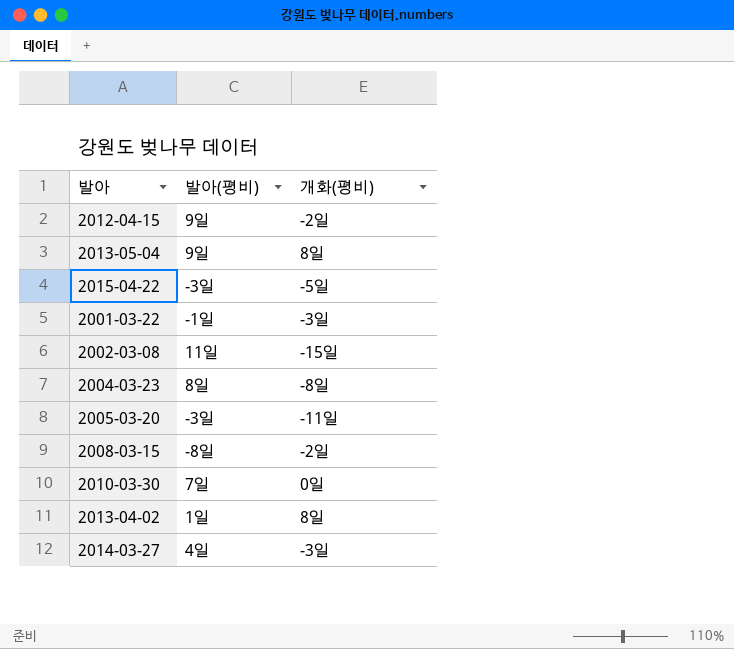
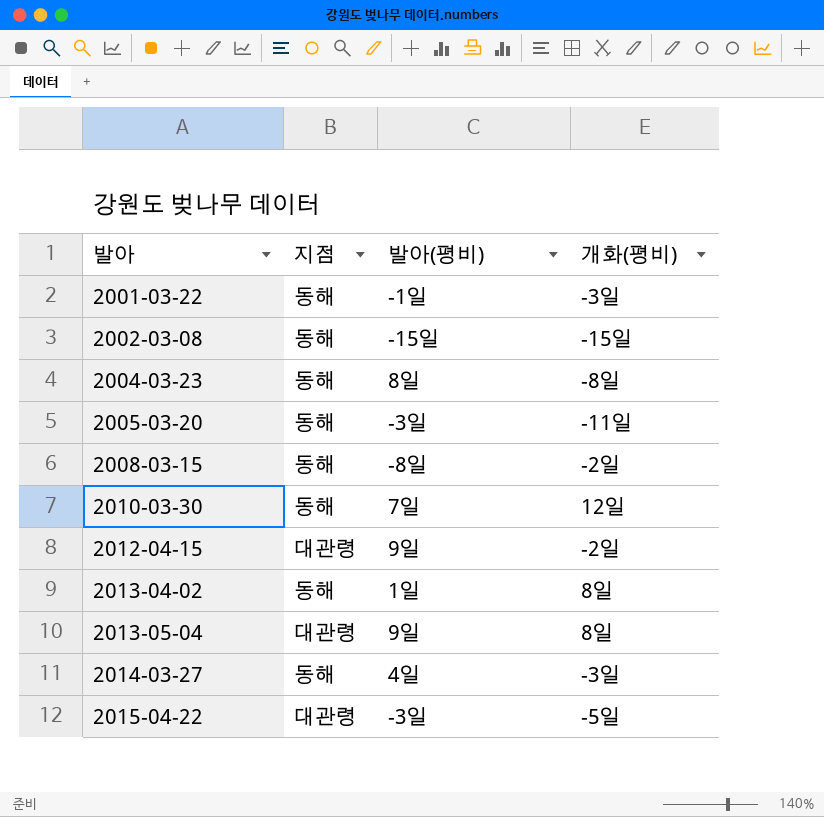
row order: none -> 발아 ascending
column 지점 | position: none -> 2
2002-03-08 | 발아(평비): 11일 -> -15일
2010-03-30 | 개화(평비): 0일 -> 12일

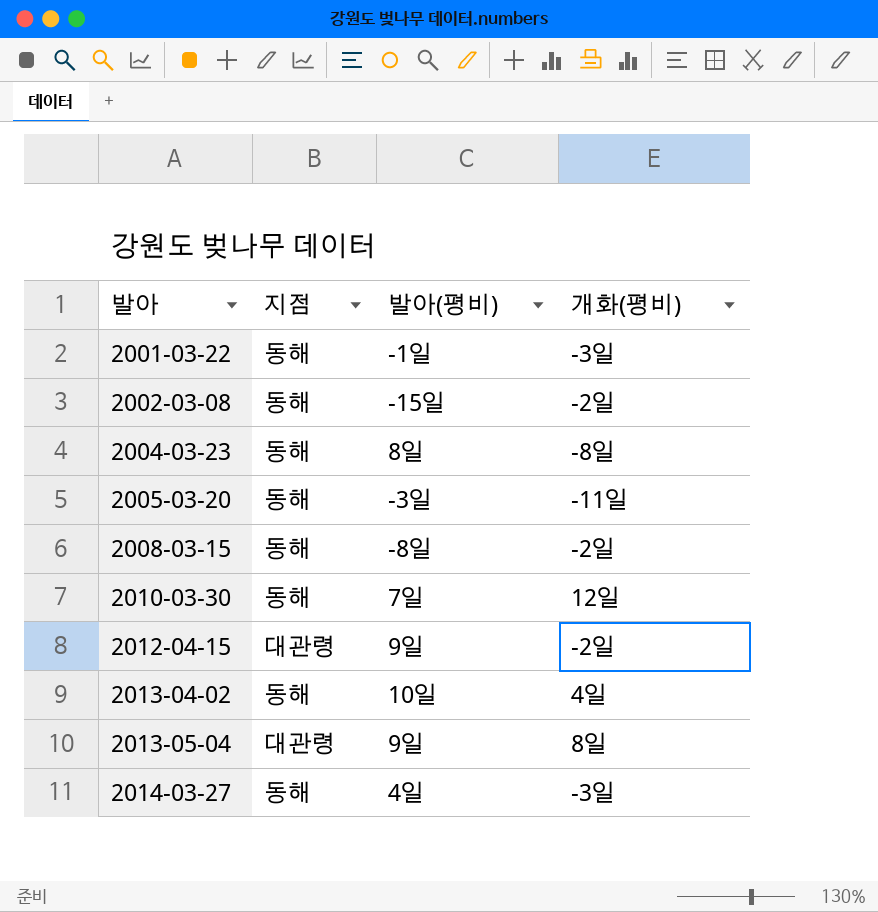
row 2015-04-22: 대관령 | -3일 | -5일 -> none
2002-03-08 | 개화(평비): -15일 -> -2일
2013-04-02 | 발아(평비): 1일 -> 10일
2013-04-02 | 개화(평비): 8일 -> 4일

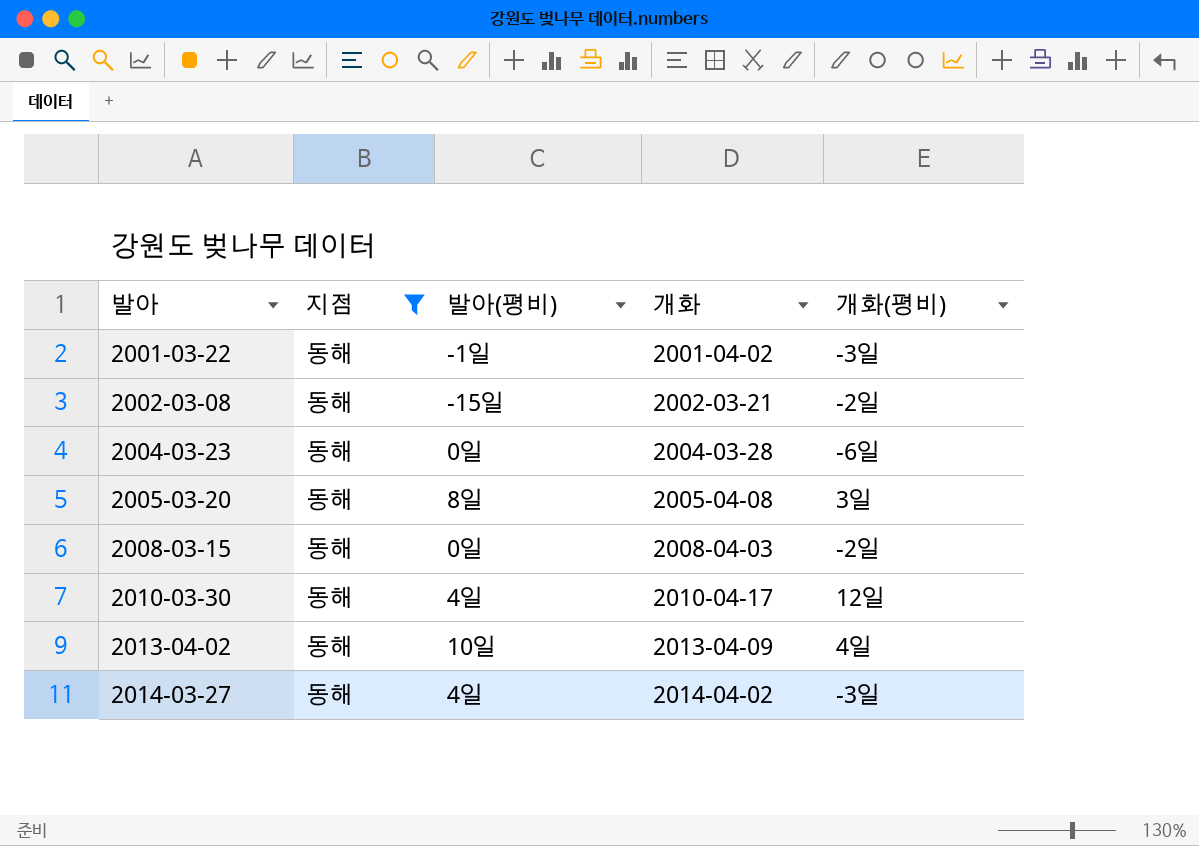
filter: none -> 지점 = 동해
column 개화 | position: none -> 4
2004-03-23 | 발아(평비): 8일 -> 0일
2004-03-23 | 개화(평비): -8일 -> -6일
2005-03-20 | 발아(평비): -3일 -> 8일
2005-03-20 | 개화(평비): -11일 -> 3일
2008-03-15 | 발아(평비): -8일 -> 0일
2010-03-30 | 발아(평비): 7일 -> 4일

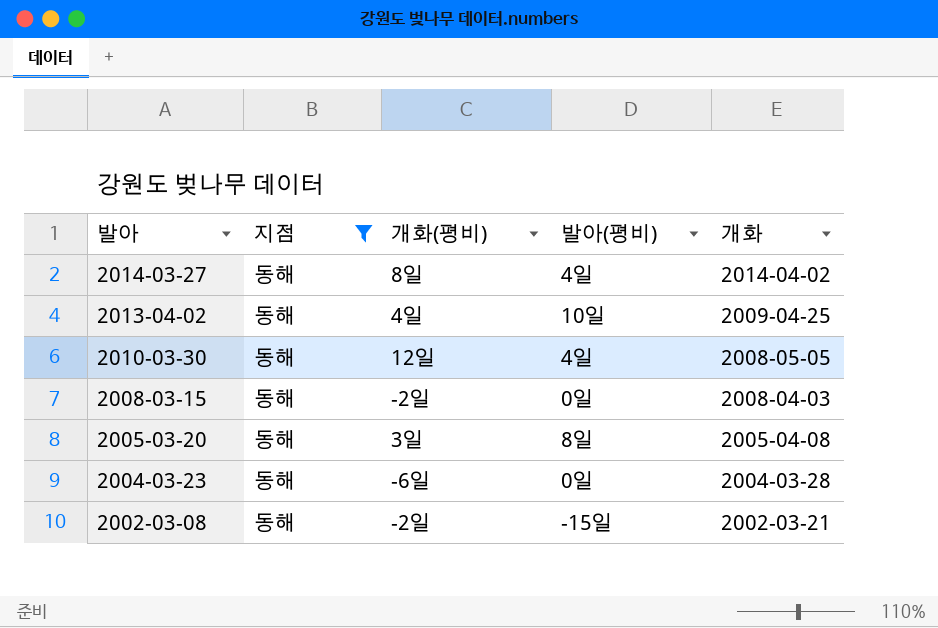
row order: 발아 ascending -> 발아 descending
column 개화(평비) | position: 5 -> 3
row 2001-03-22: 동해 | -1일 | 2001-04-02 | -3일 -> none
2014-03-27 | 개화(평비): -3일 -> 8일
2013-04-02 | 개화: 2013-04-09 -> 2009-04-25
2010-03-30 | 개화: 2010-04-17 -> 2008-05-05

